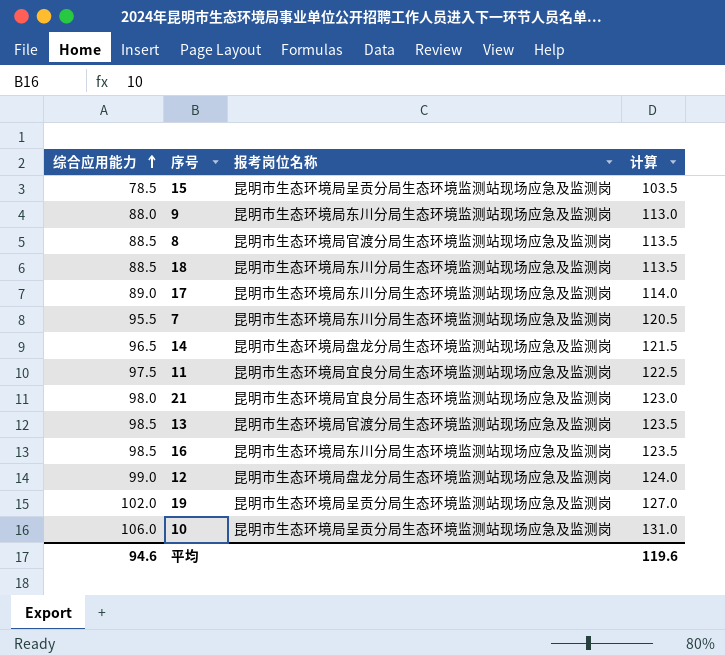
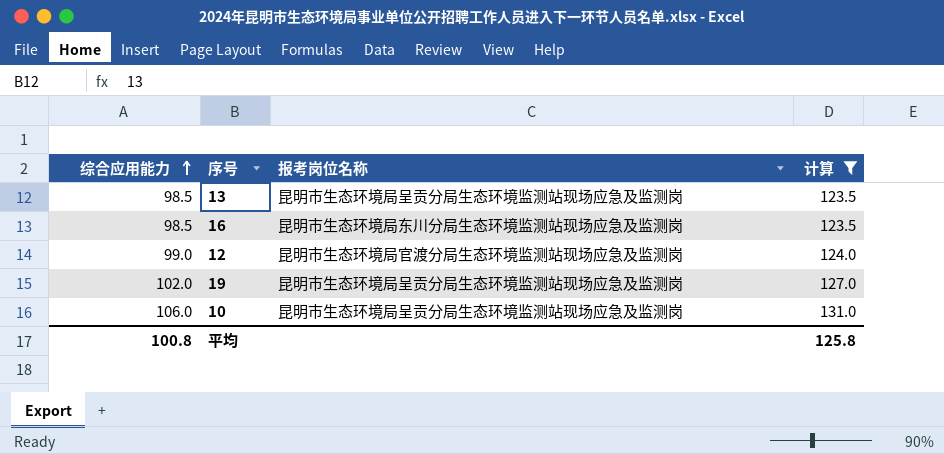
filter: none -> 计算 >= 123.5
13 | 报考岗位名称: 昆明市生态环境局官渡分局生态环境监测站现场应急及监测岗 -> 昆明市生态环境局呈贡分局生态环境监测站现场应急及监测岗
12 | 报考岗位名称: 昆明市生态环境局盘龙分局生态环境监测站现场应急及监测岗 -> 昆明市生态环境局官渡分局生态环境监测站现场应急及监测岗
平均 | 综合应用能力: 94.6 -> 100.8
平均 | 计算: 119.6 -> 125.8

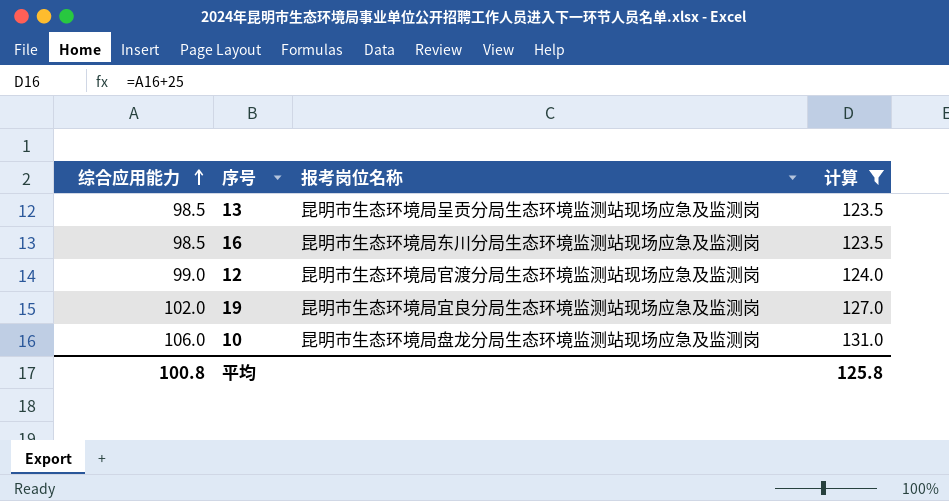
19 | 报考岗位名称: 昆明市生态环境局呈贡分局生态环境监测站现场应急及监测岗 -> 昆明市生态环境局宜良分局生态环境监测站现场应急及监测岗
10 | 报考岗位名称: 昆明市生态环境局呈贡分局生态环境监测站现场应急及监测岗 -> 昆明市生态环境局盘龙分局生态环境监测站现场应急及监测岗

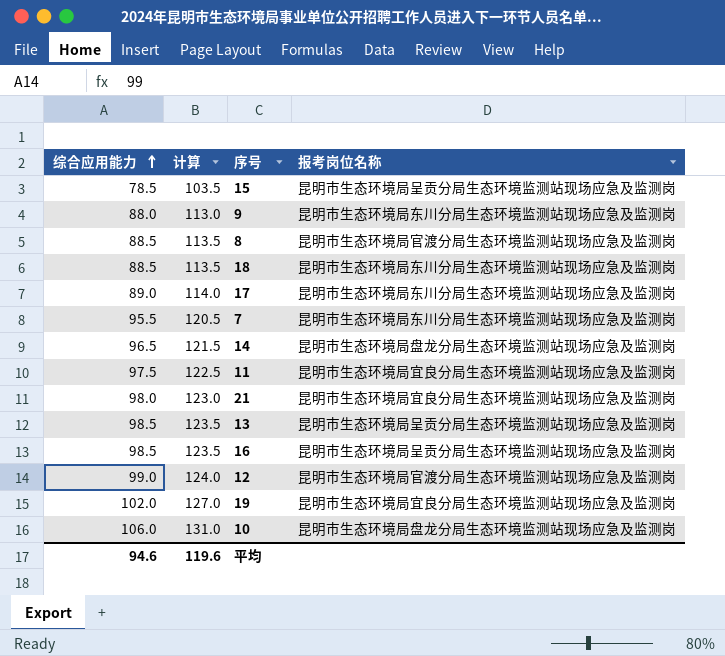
filter: 计算 >= 123.5 -> none
column 计算 | position: 4 -> 2
16 | 报考岗位名称: 昆明市生态环境局东川分局生态环境监测站现场应急及监测岗 -> 昆明市生态环境局呈贡分局生态环境监测站现场应急及监测岗
平均 | 综合应用能力: 100.8 -> 94.6
平均 | 计算: 125.8 -> 119.6

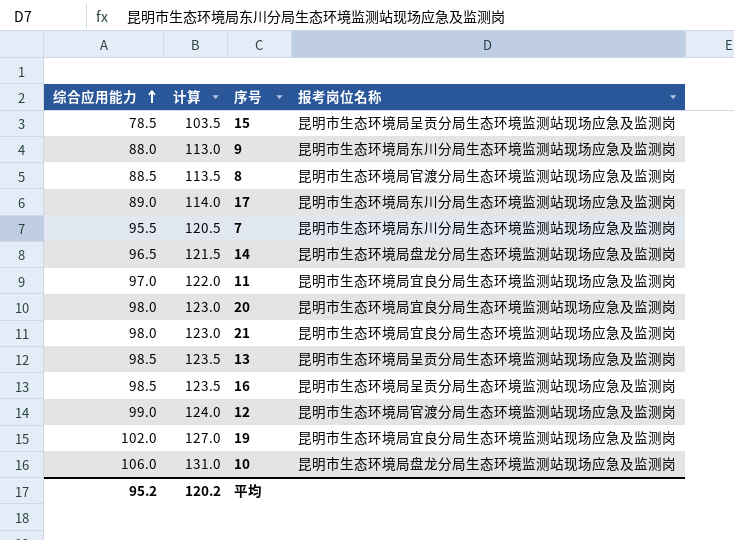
row 18: 88.5 | 113.5 | 昆明市生态环境局东川分局生态环境监测站现场应急及监测岗 -> none
11 | 综合应用能力: 97.5 -> 97.0
11 | 计算: 122.5 -> 122.0
row 20: none -> 98.0 | 123.0 | 昆明市生态环境局宜良分局生态环境监测站现场应急及监测岗
平均 | 综合应用能力: 94.6 -> 95.2
平均 | 计算: 119.6 -> 120.2

